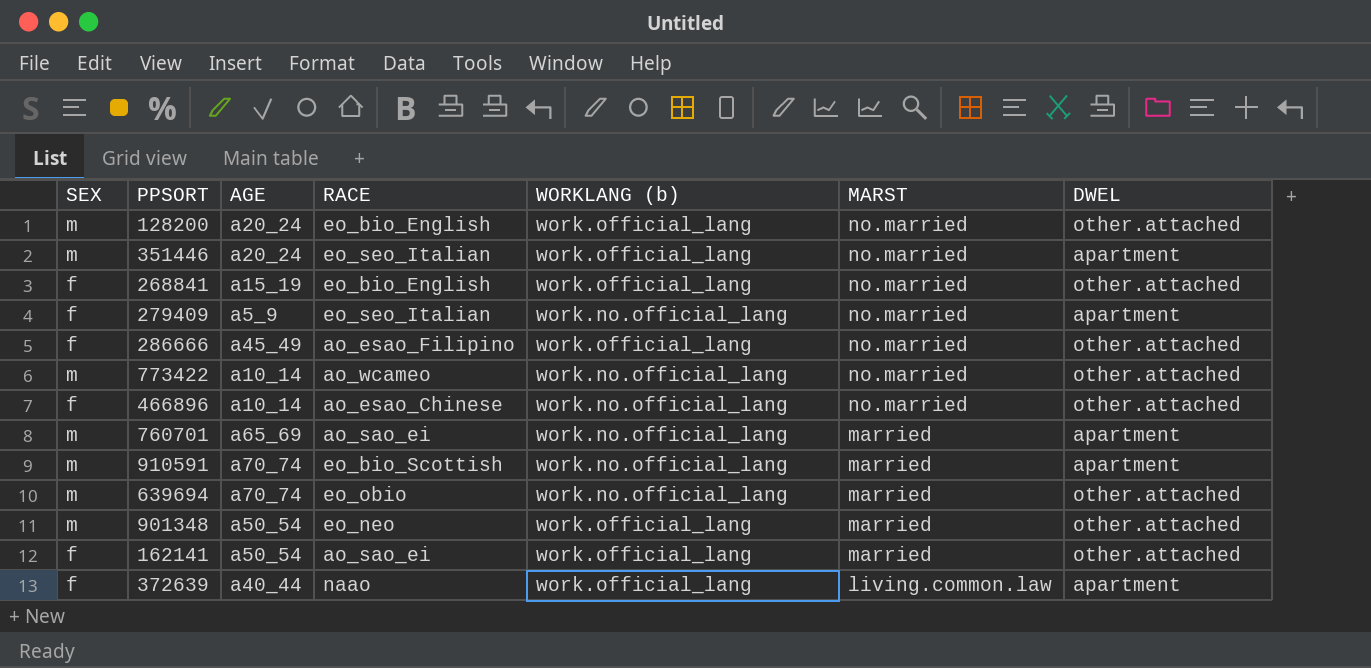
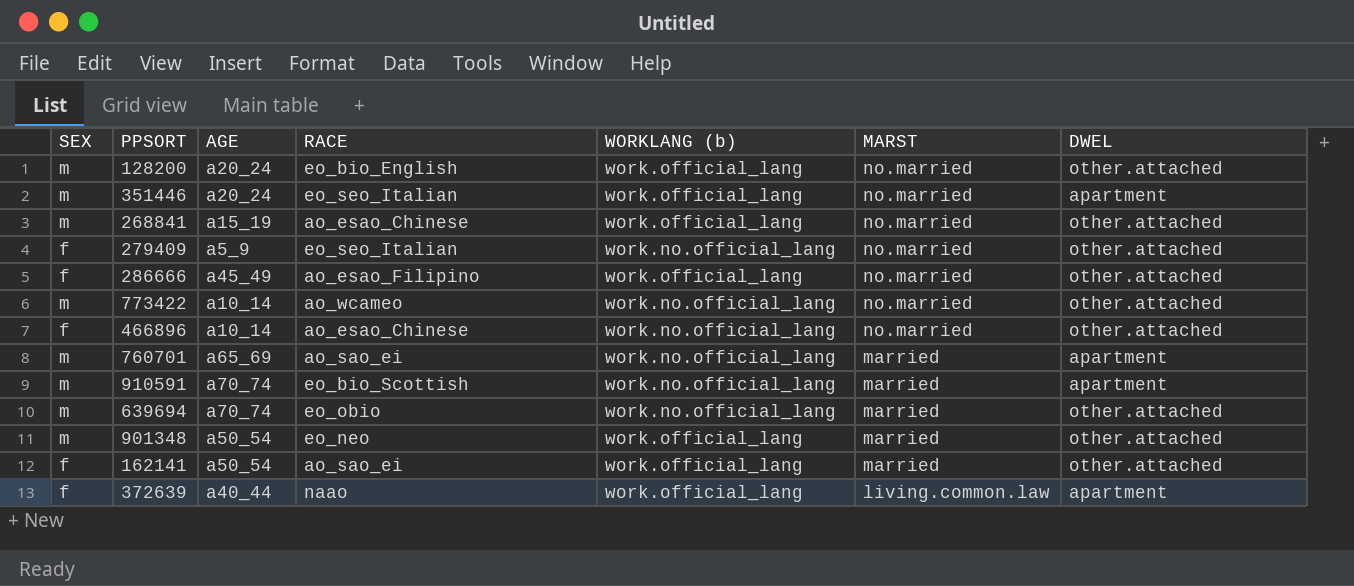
268841 | SEX: f -> m
268841 | RACE: eo_bio_English -> ao_esao_Chinese
279409 | DWEL: apartment -> other.attached

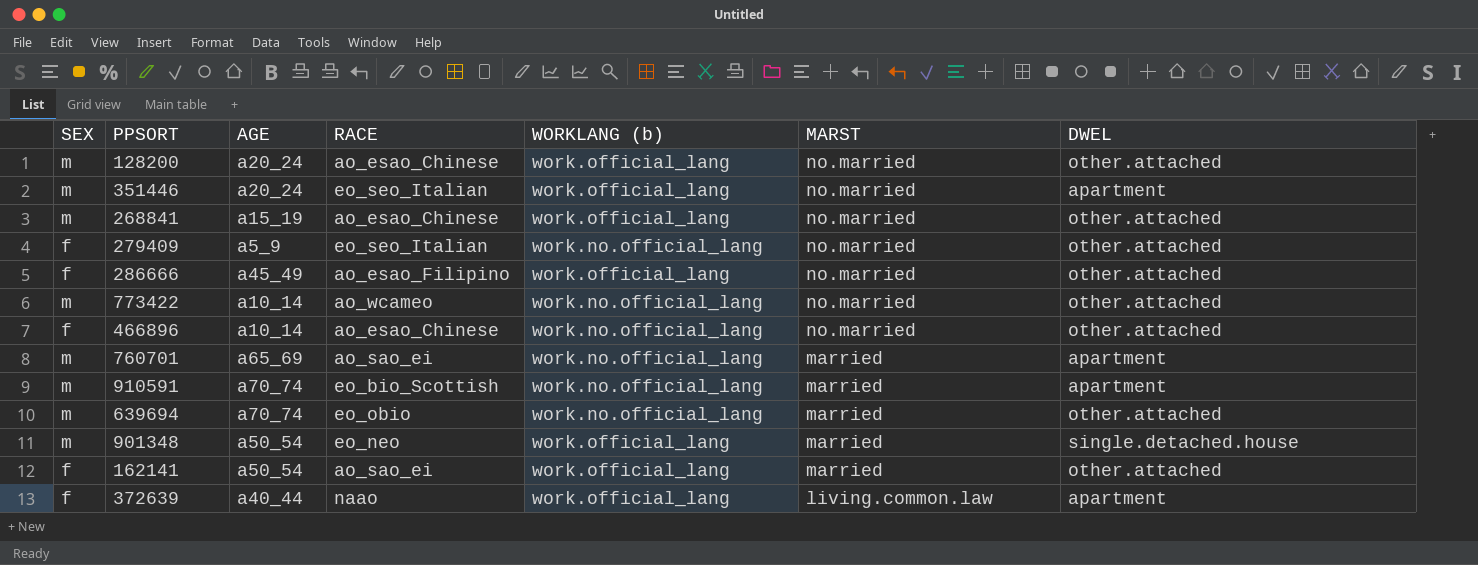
128200 | RACE: eo_bio_English -> ao_esao_Chinese
901348 | DWEL: other.attached -> single.detached.house

